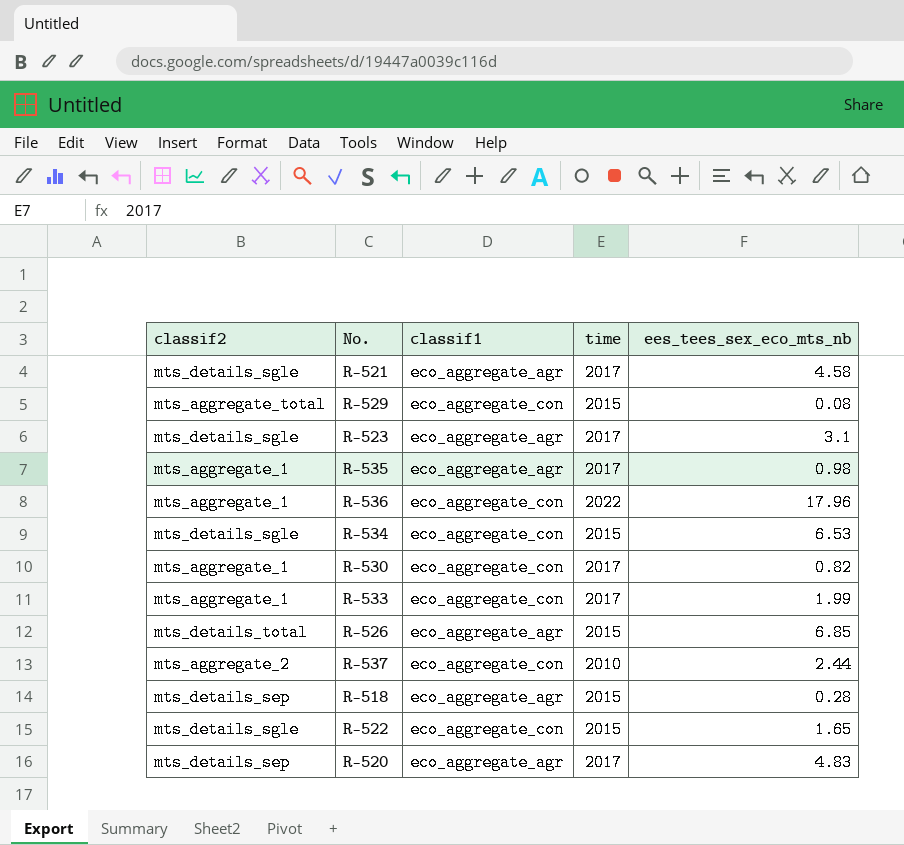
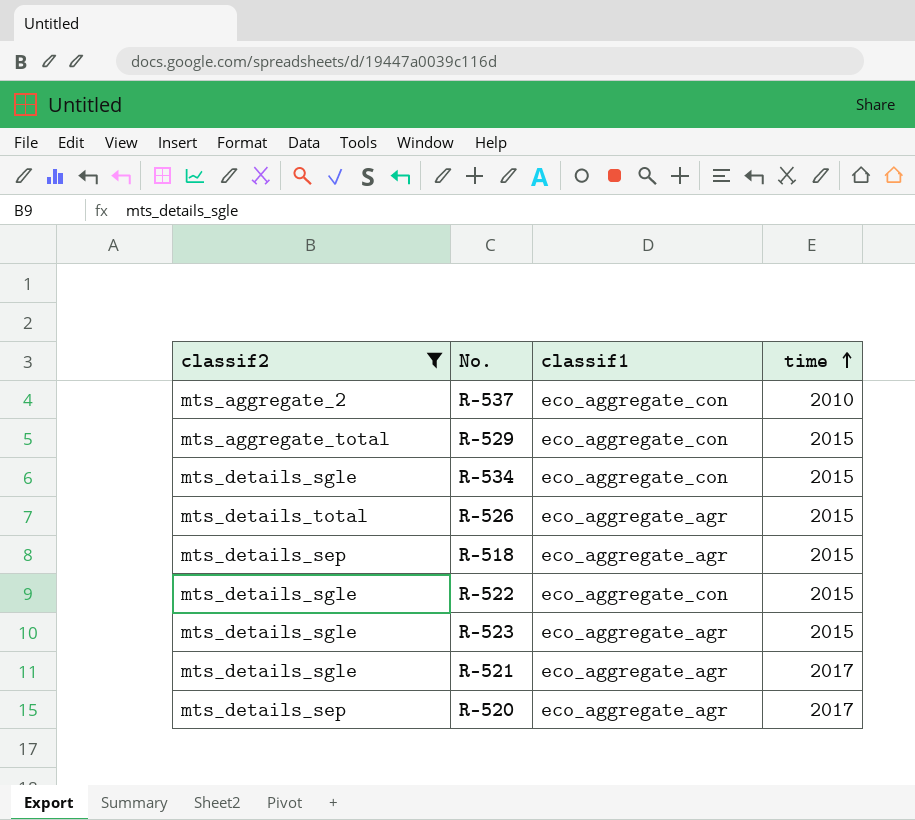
filter: none -> classif2 != mts_aggregate_1
row order: none -> time ascending
column ees_tees_sex_eco_mts_nb | position: 5 -> none
R-523 | time: 2017 -> 2015

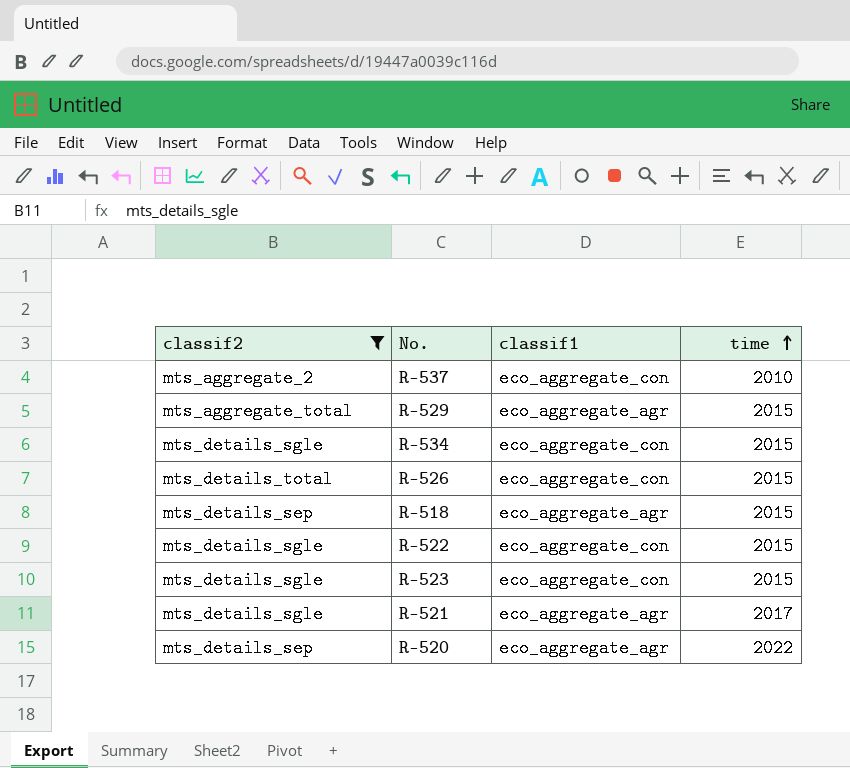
R-529 | classif1: eco_aggregate_con -> eco_aggregate_agr
R-526 | classif1: eco_aggregate_agr -> eco_aggregate_con
R-523 | classif1: eco_aggregate_agr -> eco_aggregate_con
R-520 | time: 2017 -> 2022

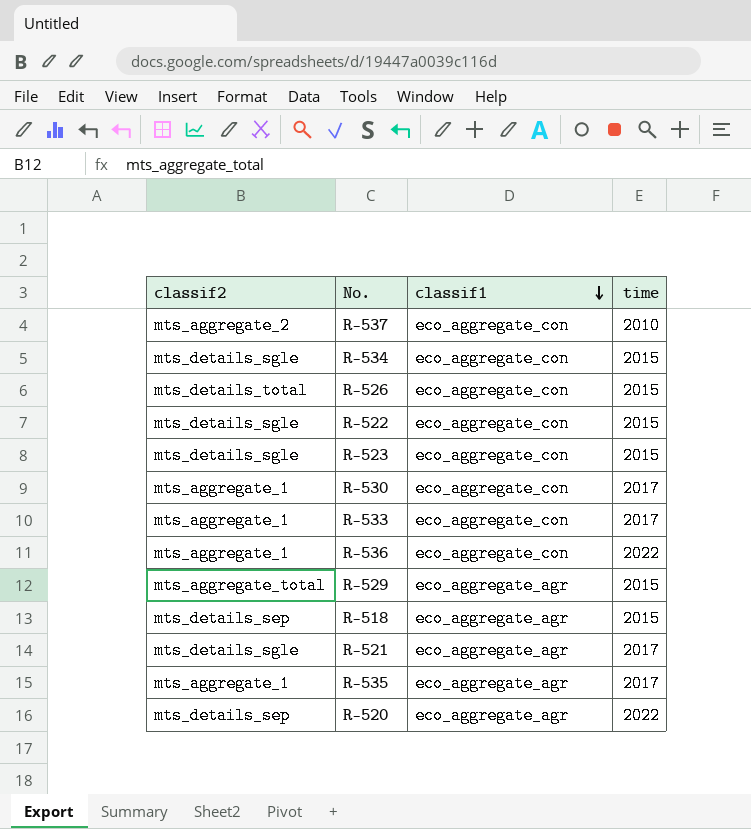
filter: classif2 != mts_aggregate_1 -> none
row order: time ascending -> classif1 descending

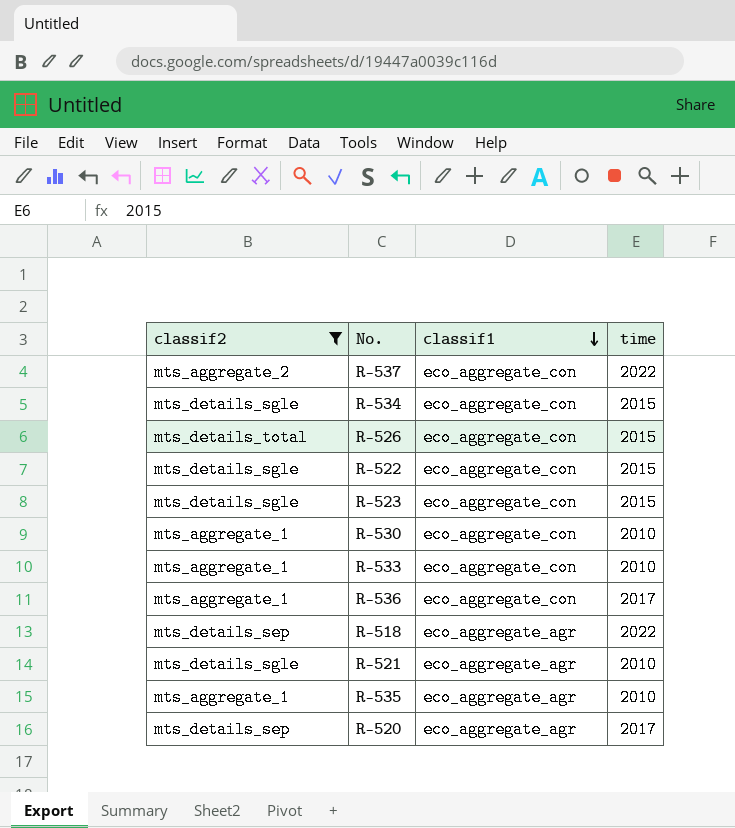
filter: none -> classif2 != mts_aggregate_total
R-537 | time: 2010 -> 2022
R-530 | time: 2017 -> 2010
R-533 | time: 2017 -> 2010
R-536 | time: 2022 -> 2017
R-518 | time: 2015 -> 2022
R-521 | time: 2017 -> 2010
R-535 | time: 2017 -> 2010
R-520 | time: 2022 -> 2017

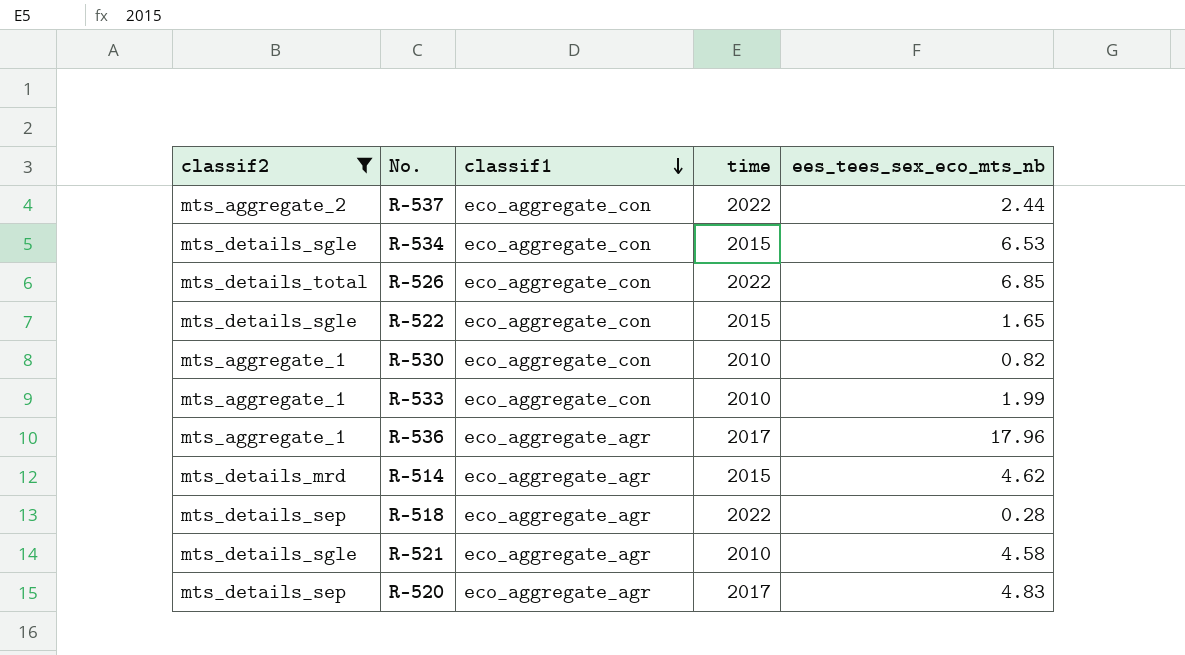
column ees_tees_sex_eco_mts_nb | position: none -> 5
row R-523: mts_details_sgle | eco_aggregate_con | 2015 -> none
row R-535: mts_aggregate_1 | eco_aggregate_agr | 2010 -> none
R-526 | time: 2015 -> 2022
R-536 | classif1: eco_aggregate_con -> eco_aggregate_agr
row R-514: none -> mts_details_mrd | eco_aggregate_agr | 2015 | 4.62

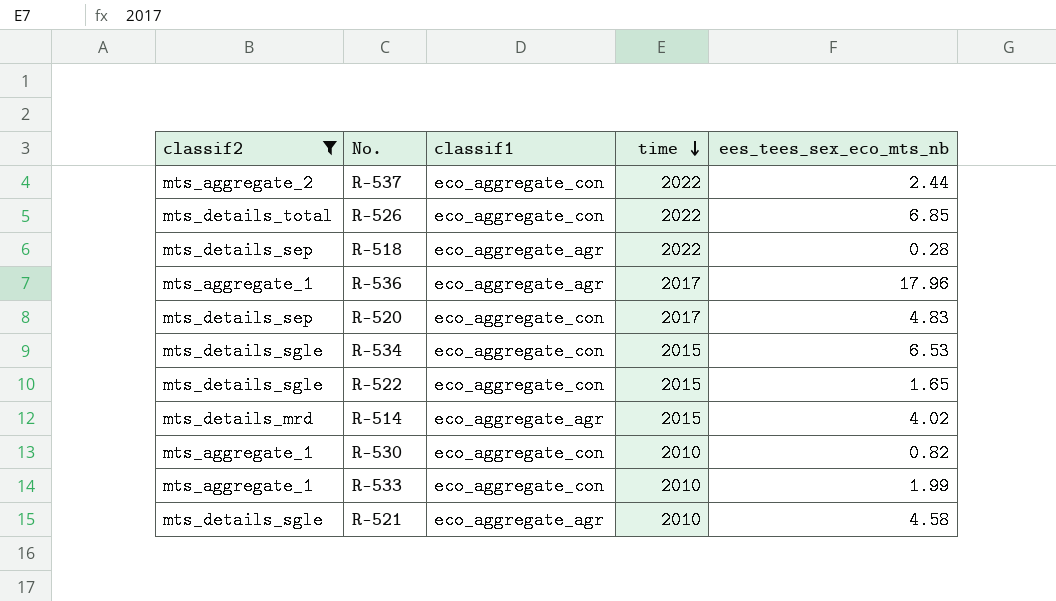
row order: classif1 descending -> time descending
R-520 | classif1: eco_aggregate_agr -> eco_aggregate_con
R-514 | ees_tees_sex_eco_mts_nb: 4.62 -> 4.02

